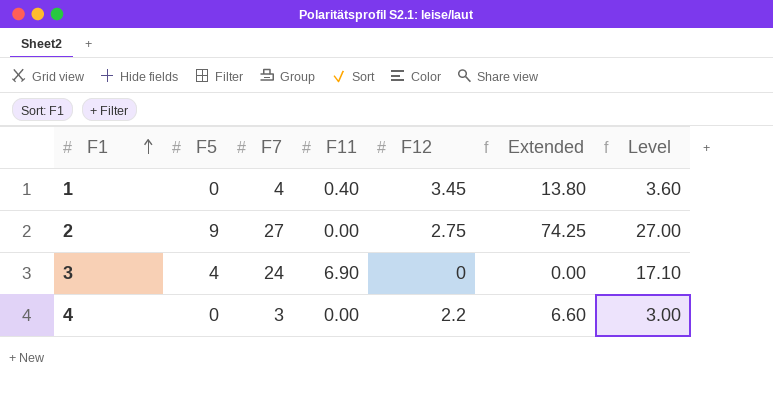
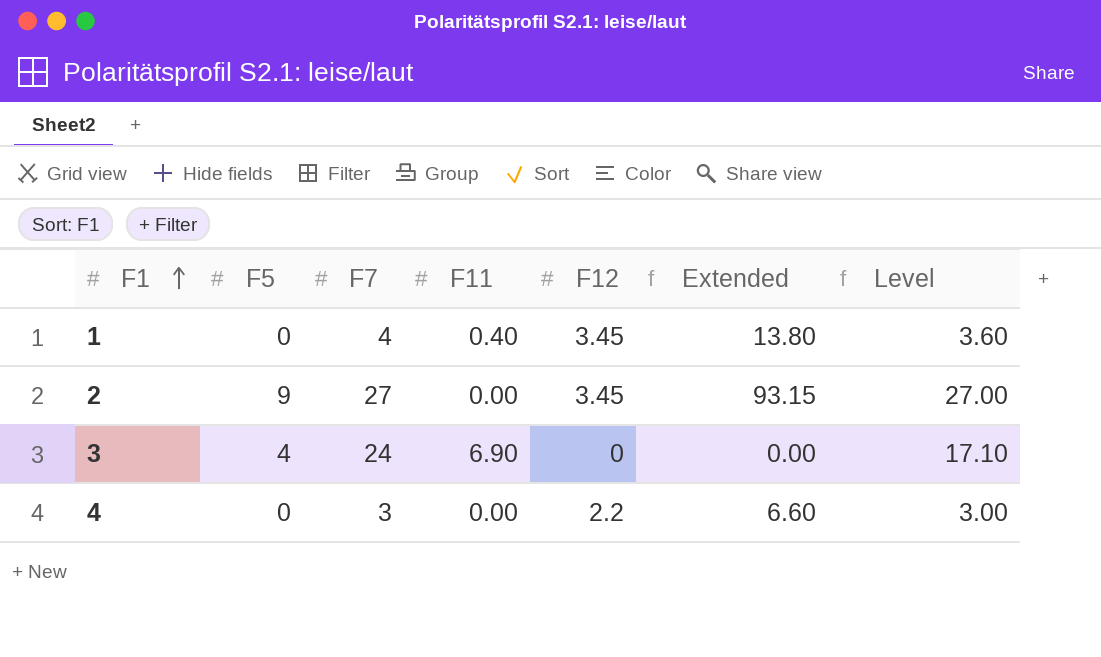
2 | F12: 2.75 -> 3.45
2 | Extended: 74.25 -> 93.15

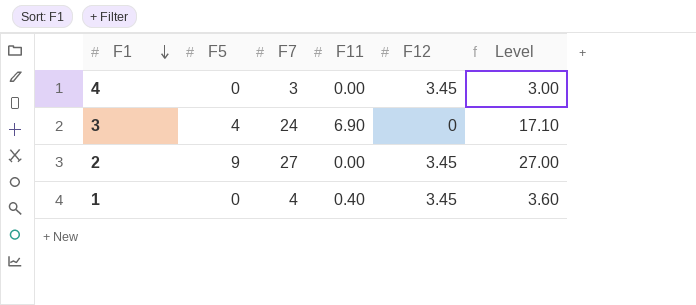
row order: F1 ascending -> F1 descending
column Extended | formula: [F7] * [F12] -> none
4 | F12: 2.2 -> 3.45

